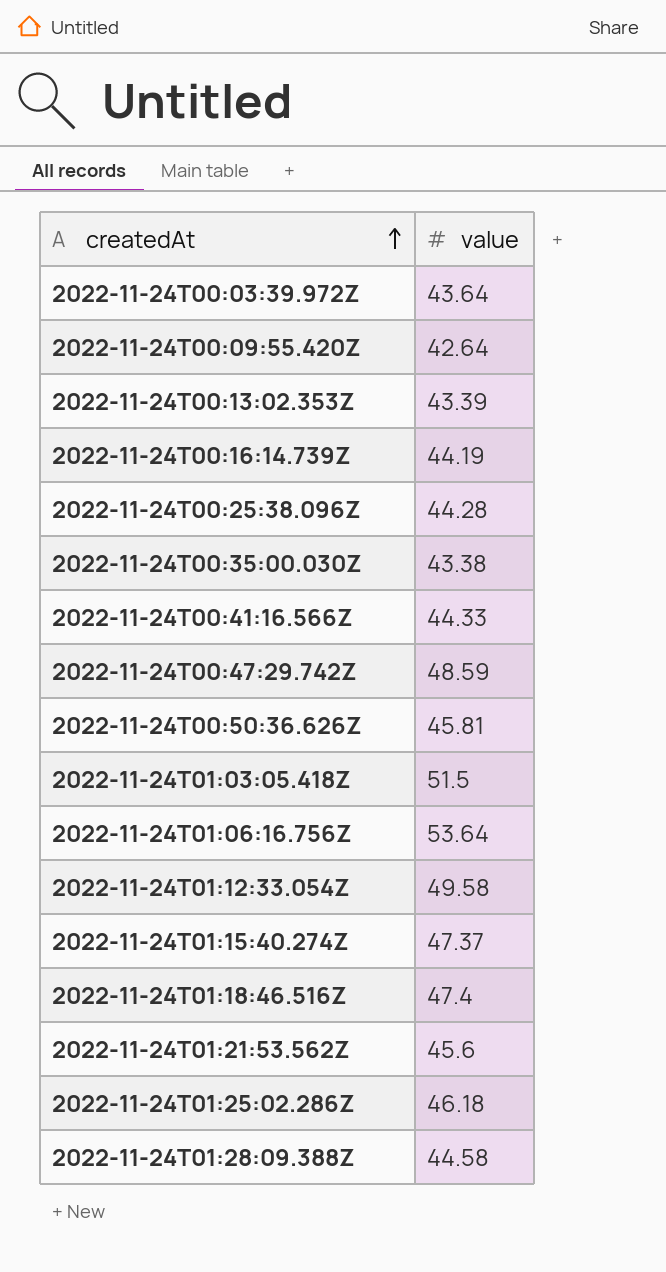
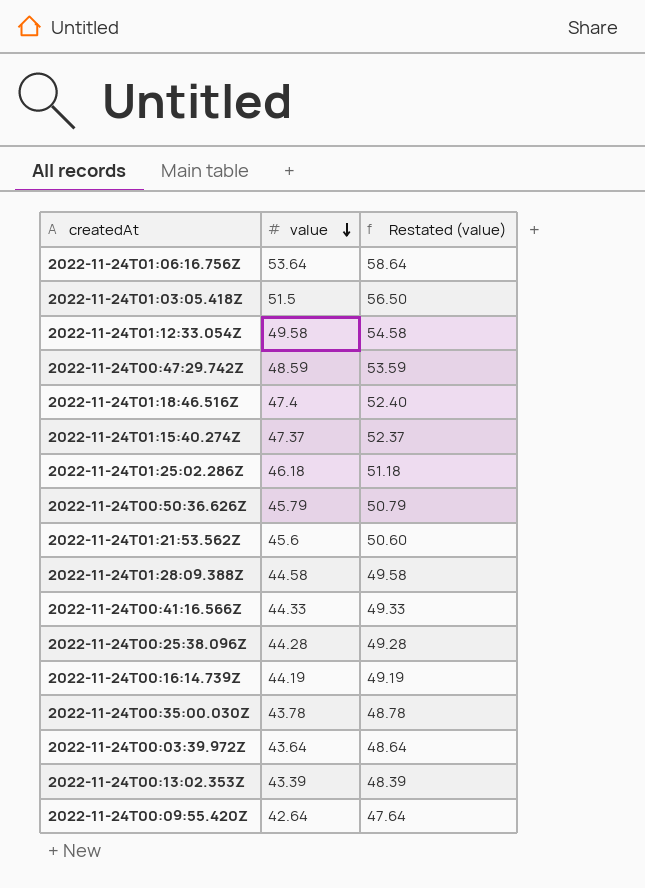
row order: createdAt ascending -> value descending
column Restated (value) | formula: none -> [value] + 5
2022-11-24T00:50:36.626Z | value: 45.81 -> 45.79
2022-11-24T00:35:00.030Z | value: 43.38 -> 43.78

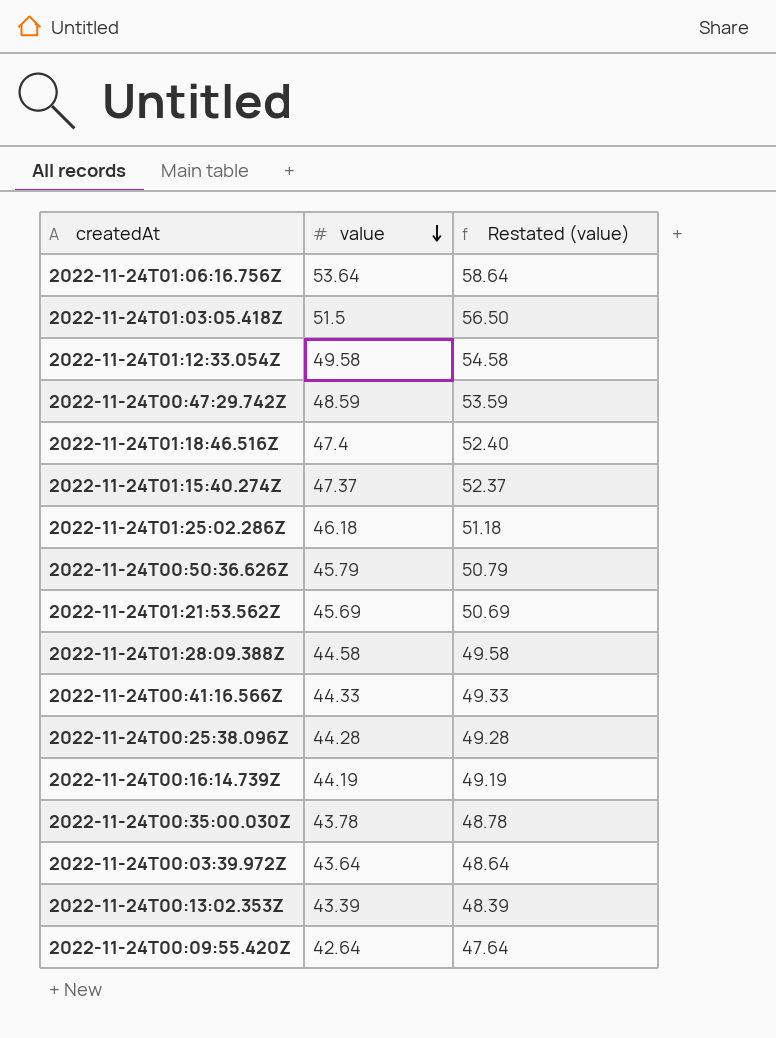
2022-11-24T01:21:53.562Z | value: 45.6 -> 45.69
2022-11-24T01:21:53.562Z | Restated (value): 50.60 -> 50.69

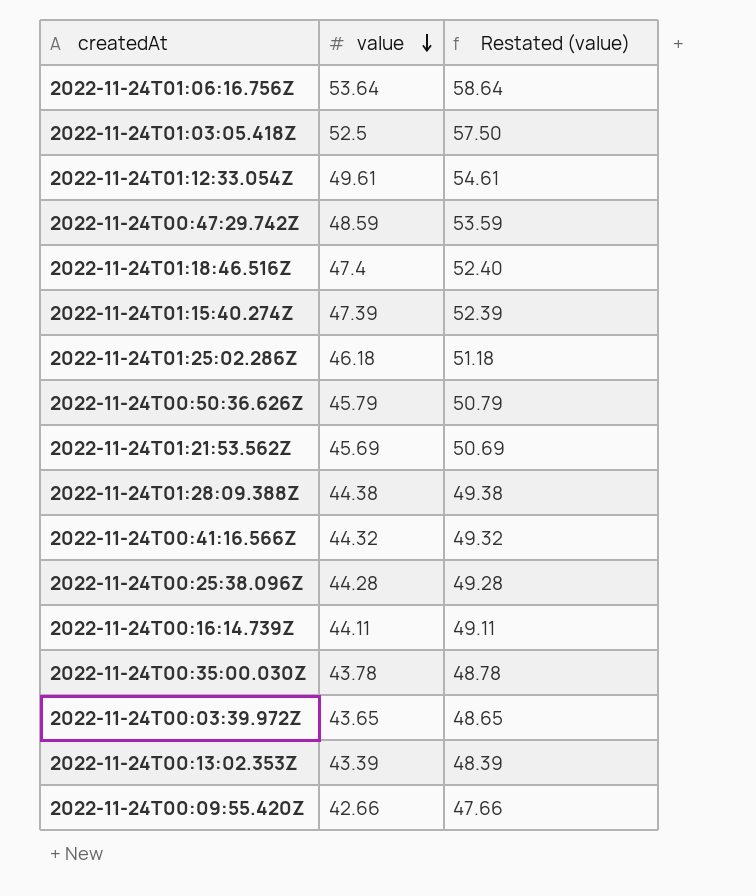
2022-11-24T01:03:05.418Z | value: 51.5 -> 52.5
2022-11-24T01:03:05.418Z | Restated (value): 56.50 -> 57.50
2022-11-24T01:12:33.054Z | value: 49.58 -> 49.61
2022-11-24T01:12:33.054Z | Restated (value): 54.58 -> 54.61
2022-11-24T01:15:40.274Z | value: 47.37 -> 47.39
2022-11-24T01:15:40.274Z | Restated (value): 52.37 -> 52.39
2022-11-24T01:28:09.388Z | value: 44.58 -> 44.38
2022-11-24T01:28:09.388Z | Restated (value): 49.58 -> 49.38
2022-11-24T00:41:16.566Z | value: 44.33 -> 44.32
2022-11-24T00:41:16.566Z | Restated (value): 49.33 -> 49.32
2022-11-24T00:16:14.739Z | value: 44.19 -> 44.11
2022-11-24T00:16:14.739Z | Restated (value): 49.19 -> 49.11
2022-11-24T00:03:39.972Z | value: 43.64 -> 43.65
2022-11-24T00:03:39.972Z | Restated (value): 48.64 -> 48.65
2022-11-24T00:09:55.420Z | value: 42.64 -> 42.66
2022-11-24T00:09:55.420Z | Restated (value): 47.64 -> 47.66

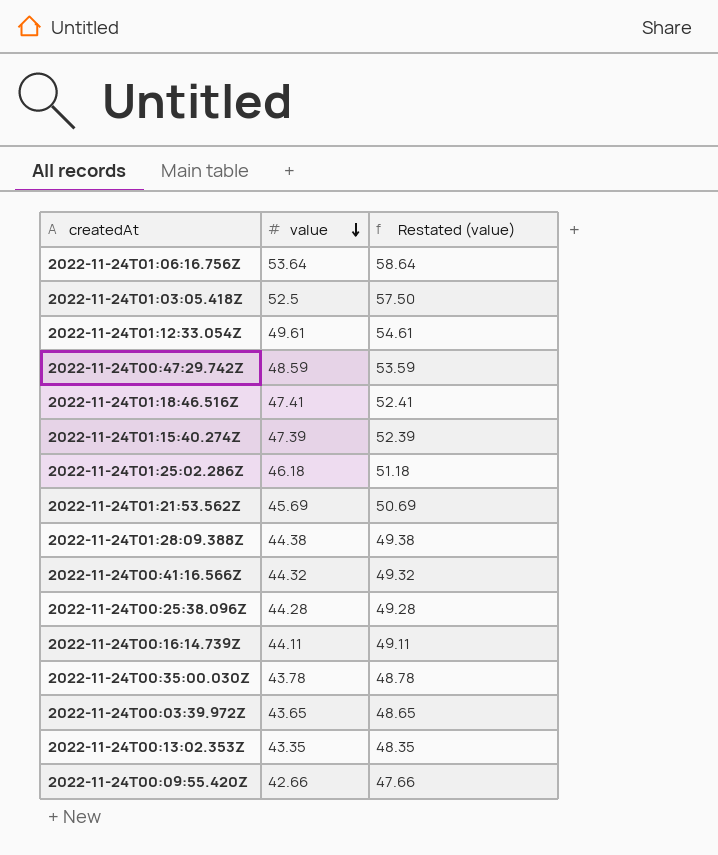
row 2022-11-24T00:50:36.626Z: 45.79 | 50.79 -> none
2022-11-24T01:18:46.516Z | value: 47.4 -> 47.41
2022-11-24T01:18:46.516Z | Restated (value): 52.40 -> 52.41
2022-11-24T00:13:02.353Z | value: 43.39 -> 43.35
2022-11-24T00:13:02.353Z | Restated (value): 48.39 -> 48.35

